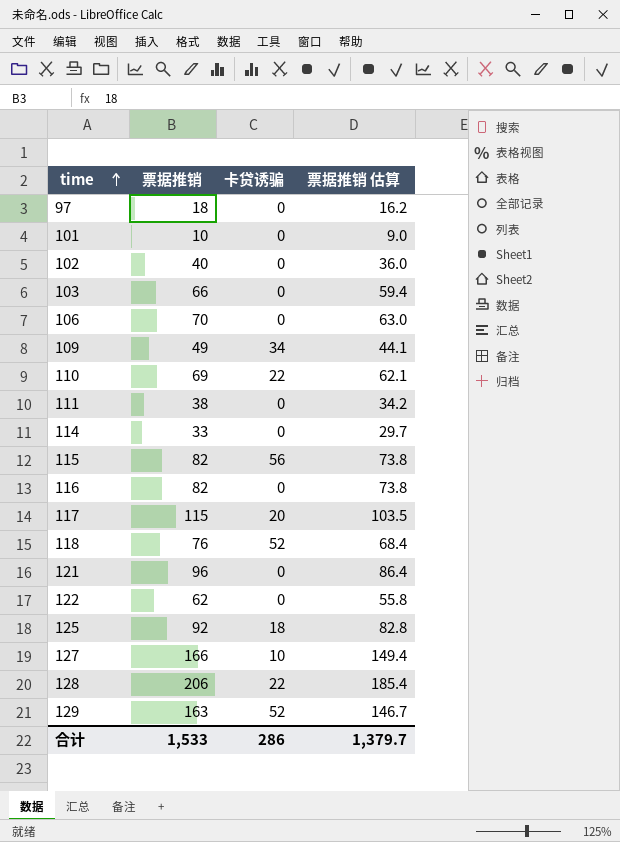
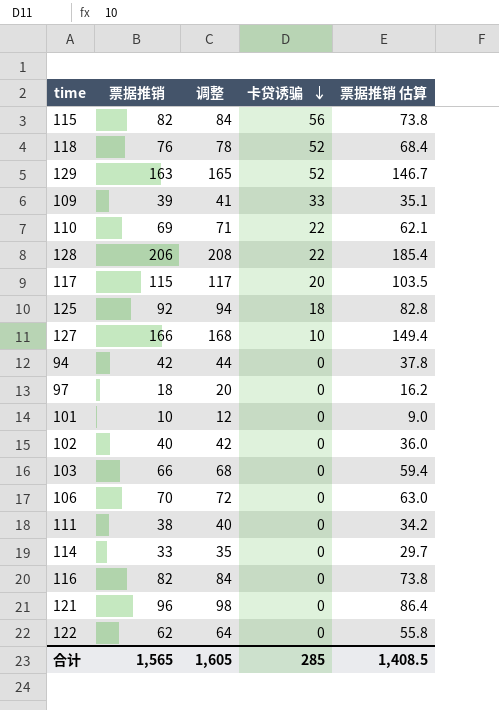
row order: time ascending -> 卡贷诱骗 descending
column 调整 | formula: none -> [票据推销] + 2
109 | 票据推销: 49 -> 39
109 | 卡贷诱骗: 34 -> 33
109 | 票据推销 估算: 44.1 -> 35.1
row 94: none -> 42 | 44 | 0 | 37.8
合计 | 票据推销: 1,533 -> 1,565
合计 | 卡贷诱骗: 286 -> 285
合计 | 票据推销 估算: 1,379.7 -> 1,408.5

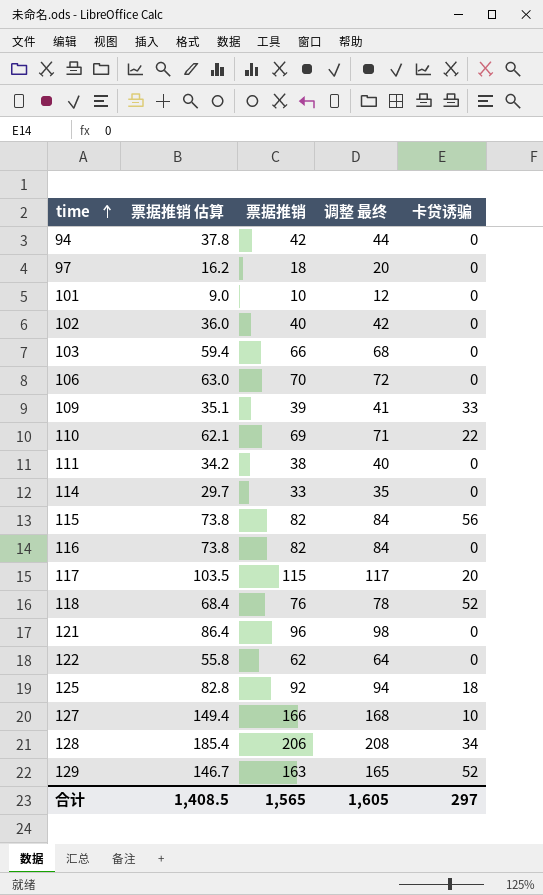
row order: 卡贷诱骗 descending -> time ascending
column 票据推销 估算 | position: 5 -> 2
column name: 调整 -> 调整 最终
128 | 卡贷诱骗: 22 -> 34
合计 | 卡贷诱骗: 285 -> 297

